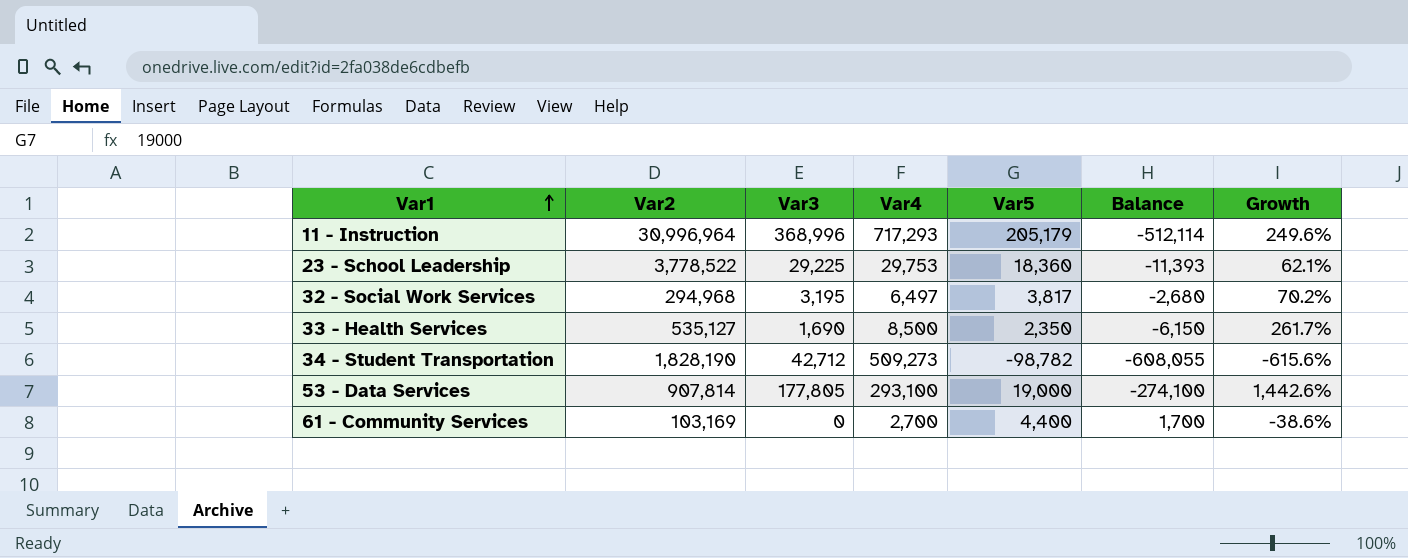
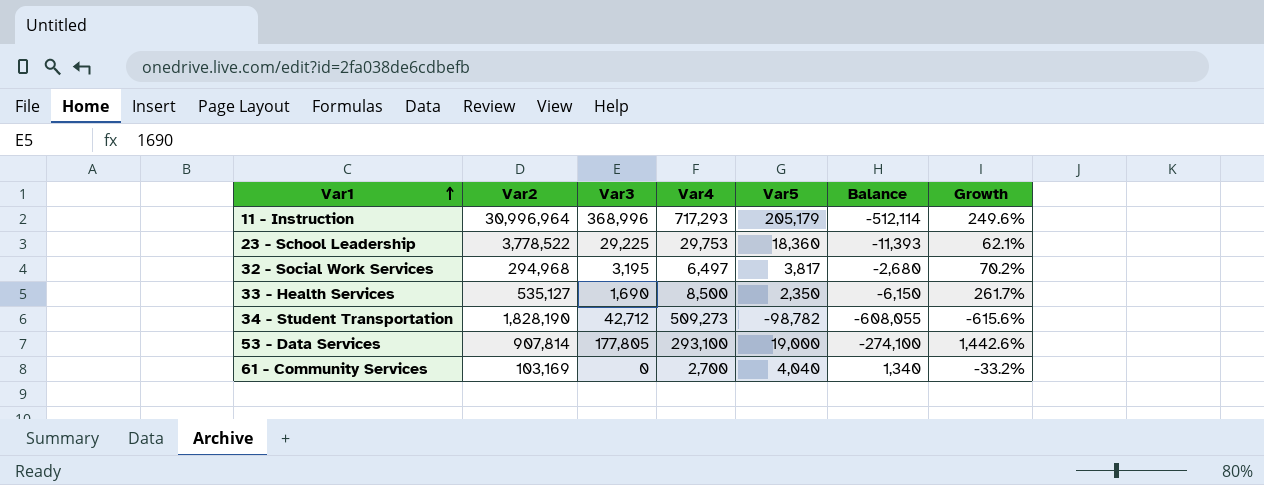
61 - Community Services | Var5: 4,400 -> 4,040
61 - Community Services | Balance: 1,700 -> 1,340
61 - Community Services | Growth: -38.6% -> -33.2%

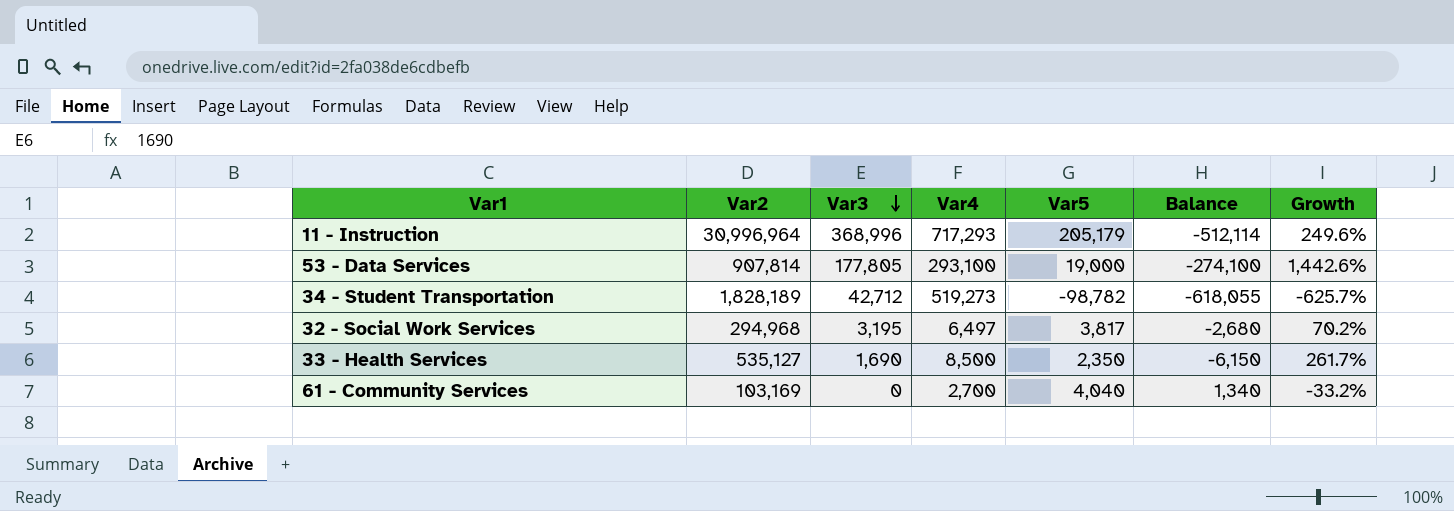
row order: Var1 ascending -> Var3 descending
row 23 - School Leadership: 3,778,522 | 29,225 | 29,753 | 18,360 | -11,393 | 62.1% -> none
34 - Student Transportation | Var2: 1,828,190 -> 1,828,189
34 - Student Transportation | Var4: 509,273 -> 519,273
34 - Student Transportation | Balance: -608,055 -> -618,055
34 - Student Transportation | Growth: -615.6% -> -625.7%

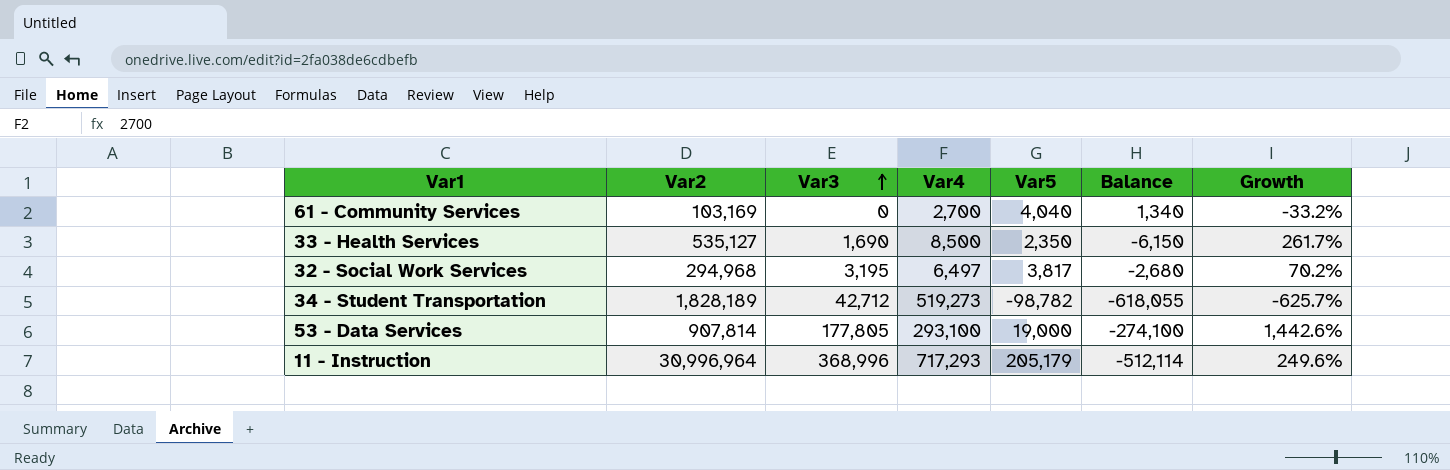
row order: Var3 descending -> Var3 ascending

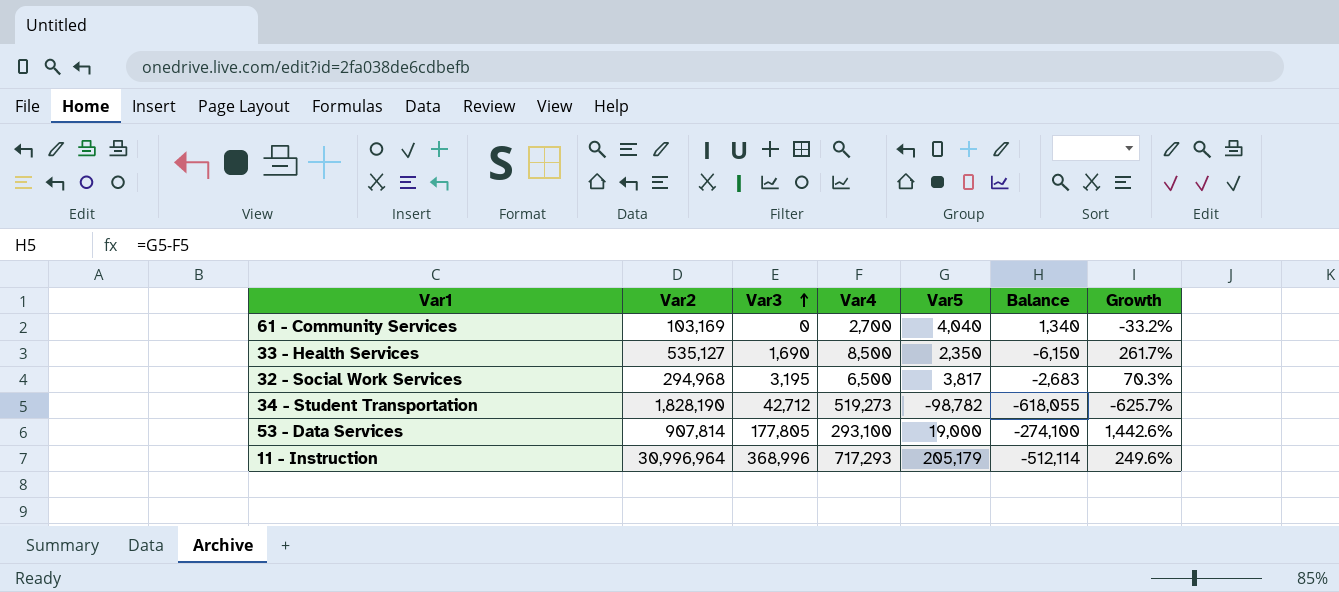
32 - Social Work Services | Var4: 6,497 -> 6,500
32 - Social Work Services | Balance: -2,680 -> -2,683
32 - Social Work Services | Growth: 70.2% -> 70.3%
34 - Student Transportation | Var2: 1,828,189 -> 1,828,190

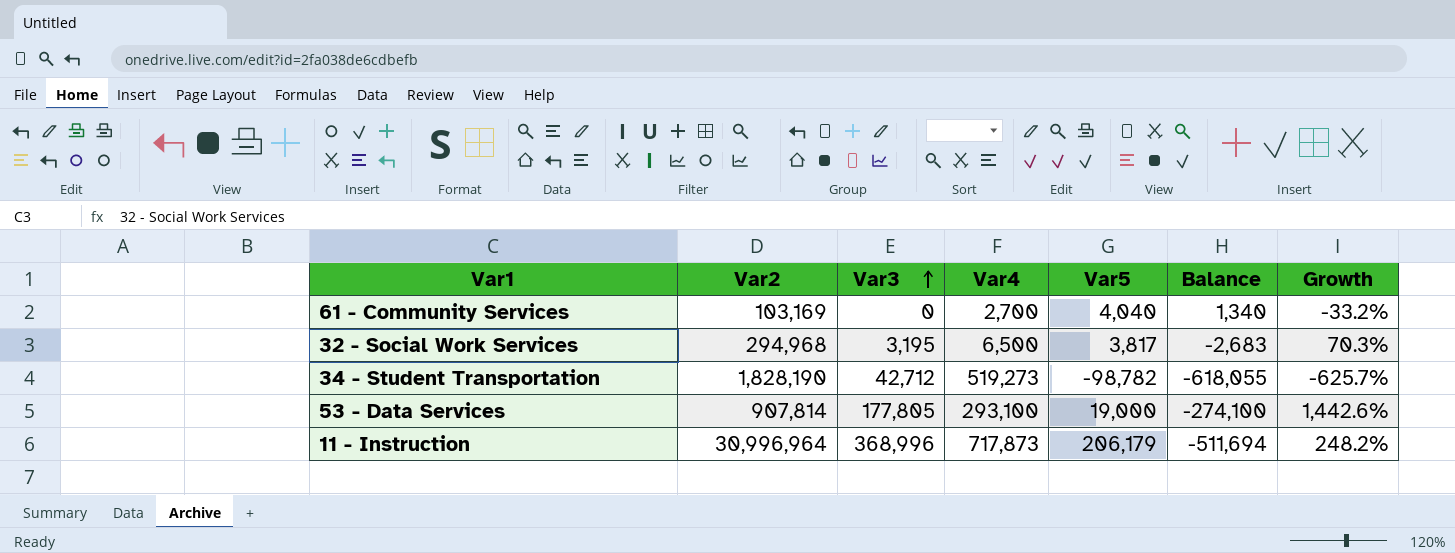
row 33 - Health Services: 535,127 | 1,690 | 8,500 | 2,350 | -6,150 | 261.7% -> none
11 - Instruction | Var4: 717,293 -> 717,873
11 - Instruction | Var5: 205,179 -> 206,179
11 - Instruction | Balance: -512,114 -> -511,694
11 - Instruction | Growth: 249.6% -> 248.2%

